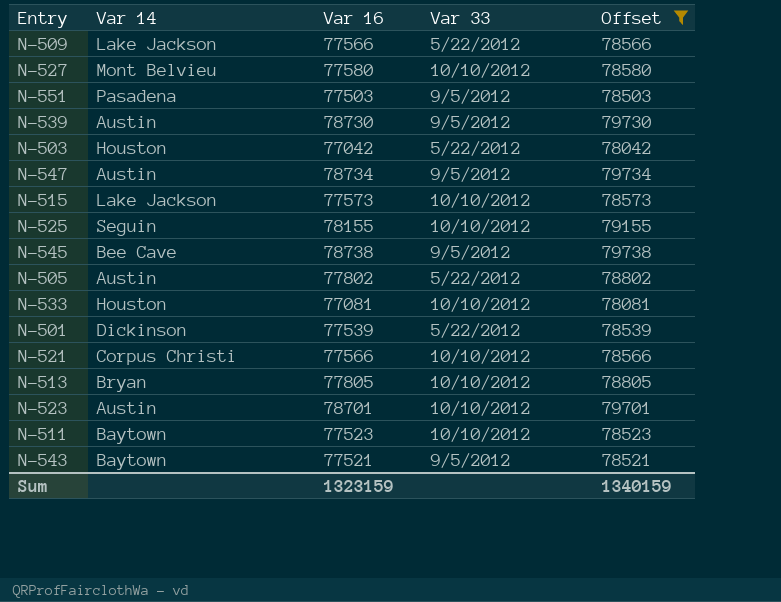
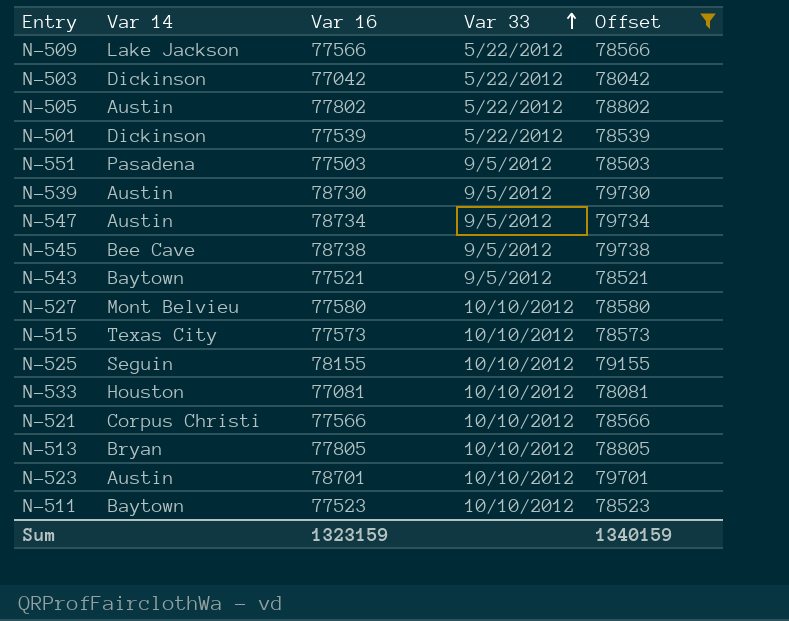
row order: none -> Var 33 ascending
N-503 | Var 14: Houston -> Dickinson
N-515 | Var 14: Lake Jackson -> Texas City

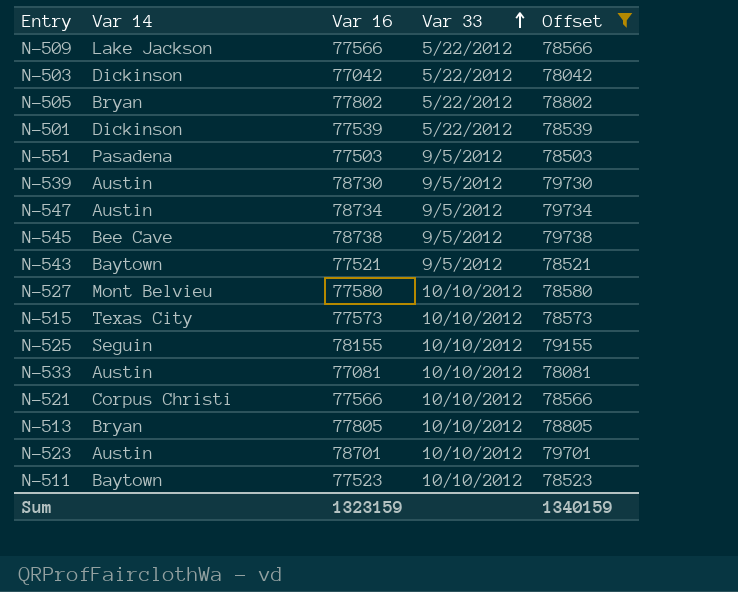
N-505 | Var 14: Austin -> Bryan
N-533 | Var 14: Houston -> Austin

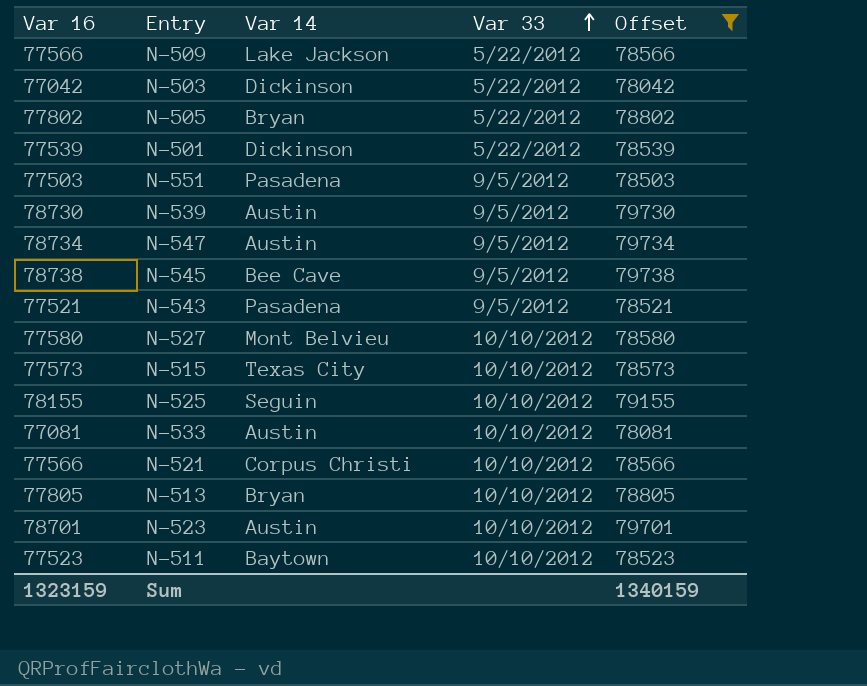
column Var 16 | position: 3 -> 1
N-543 | Var 14: Baytown -> Pasadena

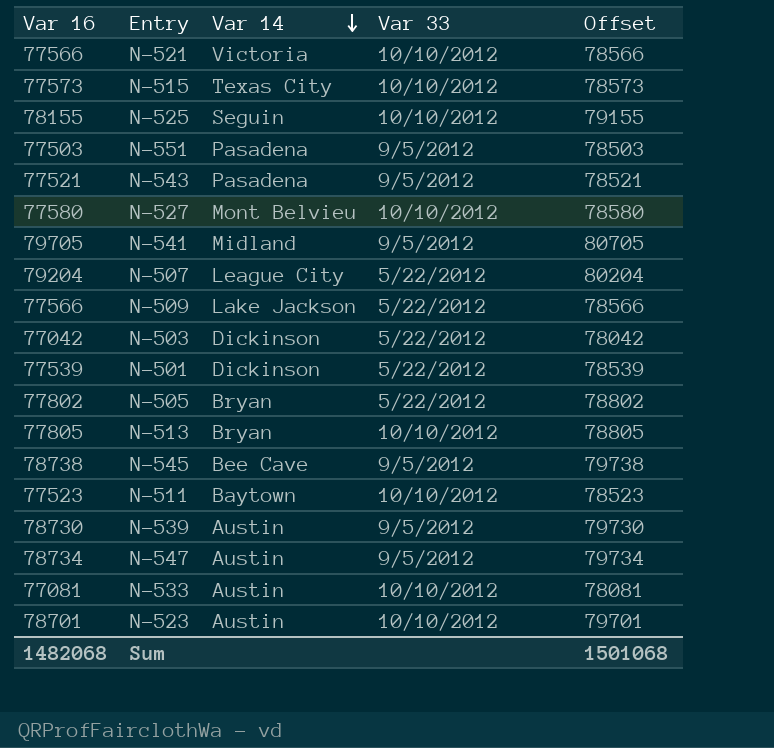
filter: Offset <= 79738 -> none
row order: Var 33 ascending -> Var 14 descending
N-521 | Var 14: Corpus Christi -> Victoria
Sum | Var 16: 1323159 -> 1482068
Sum | Offset: 1340159 -> 1501068

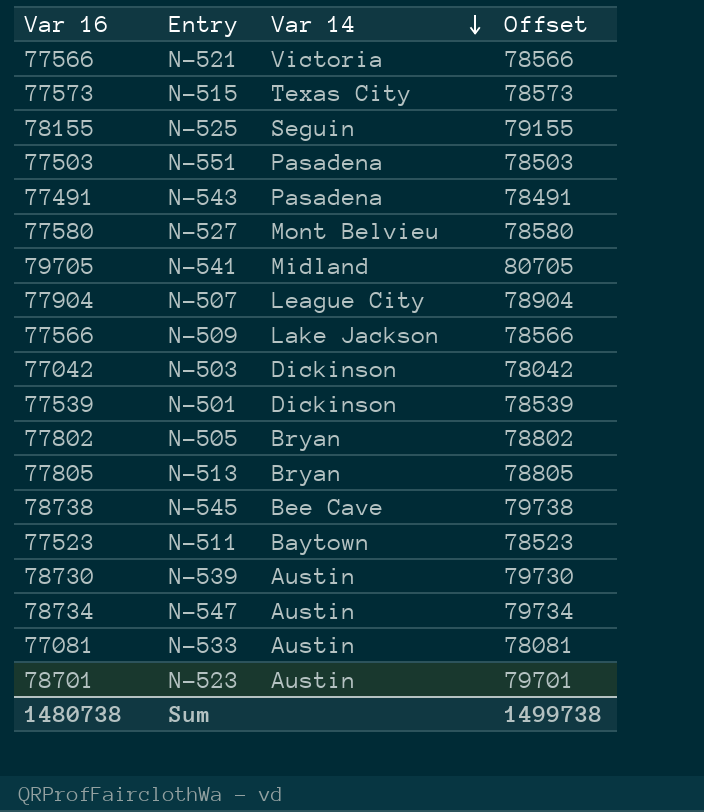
column Var 33 | position: 4 -> none
N-543 | Var 16: 77521 -> 77491
N-543 | Offset: 78521 -> 78491
N-507 | Var 16: 79204 -> 77904
N-507 | Offset: 80204 -> 78904
Sum | Var 16: 1482068 -> 1480738
Sum | Offset: 1501068 -> 1499738

